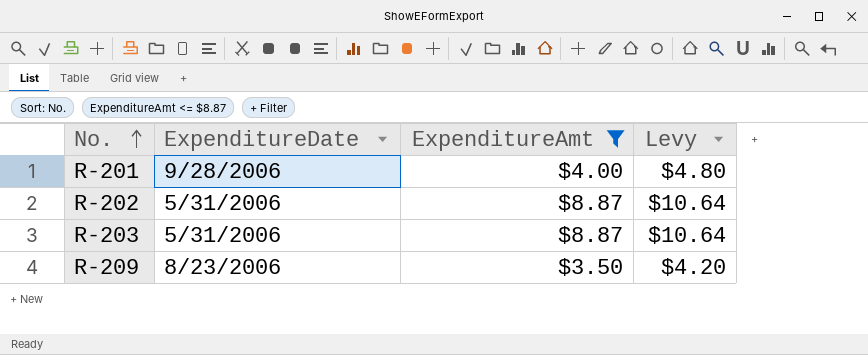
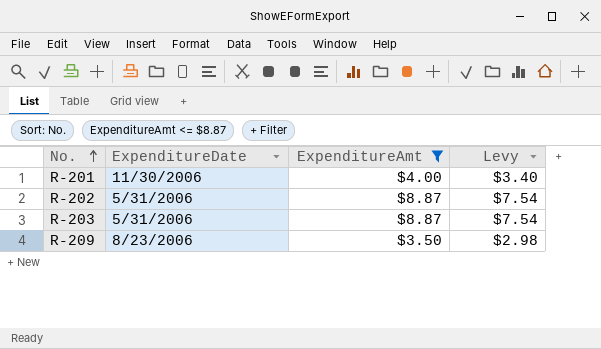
column Levy | formula: [ExpenditureAmt] * 1.2 -> [ExpenditureAmt] * 0.85
R-201 | ExpenditureDate: 9/28/2006 -> 11/30/2006

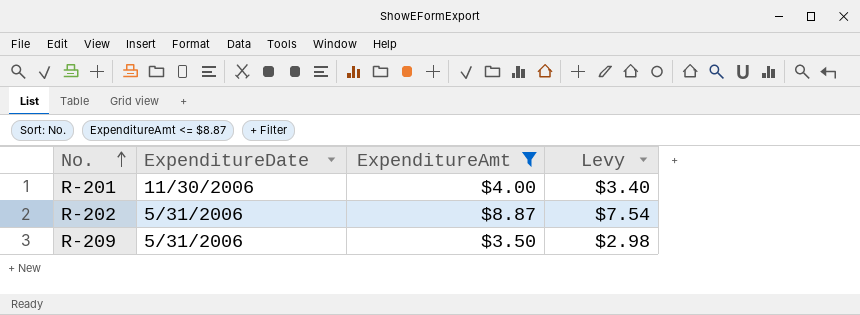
row R-203: 5/31/2006 | $8.87 | $7.54 -> none
R-209 | ExpenditureDate: 8/23/2006 -> 5/31/2006

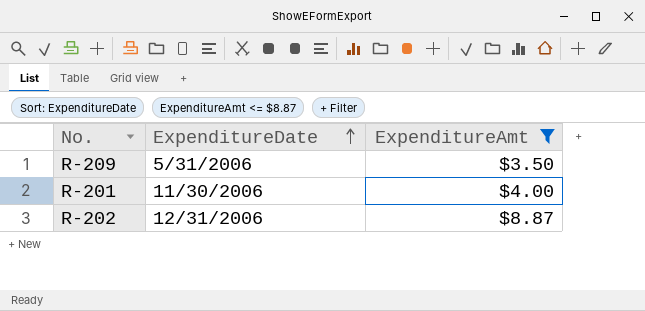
row order: No. ascending -> ExpenditureDate ascending
column Levy | formula: [ExpenditureAmt] * 0.85 -> none
R-202 | ExpenditureDate: 5/31/2006 -> 12/31/2006

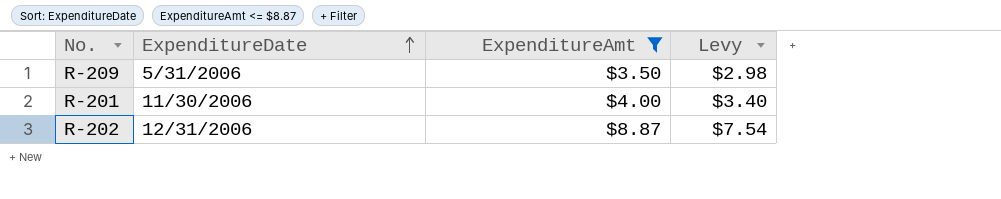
column Levy | formula: none -> [ExpenditureAmt] * 0.85

